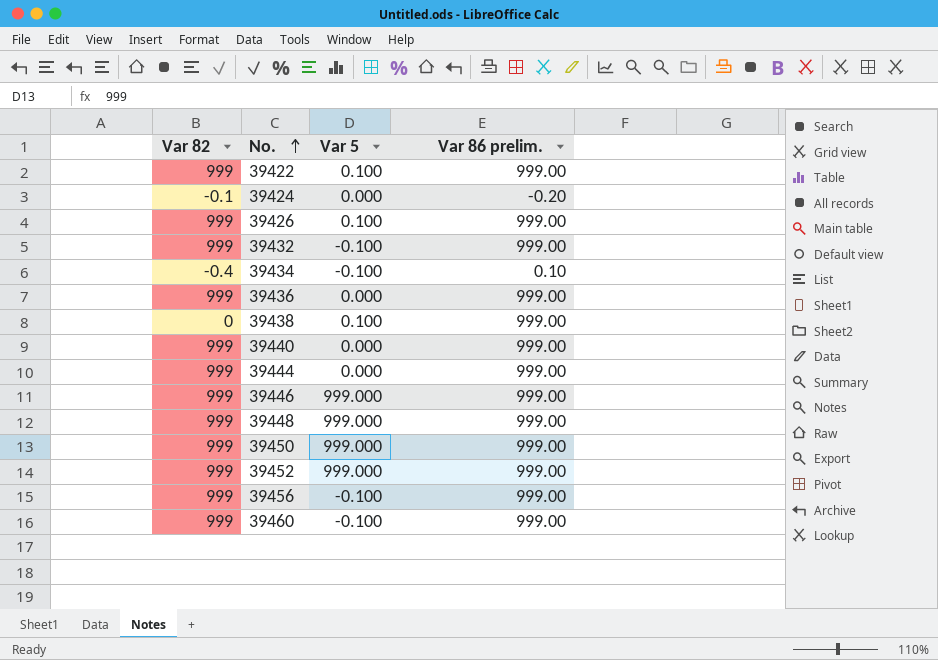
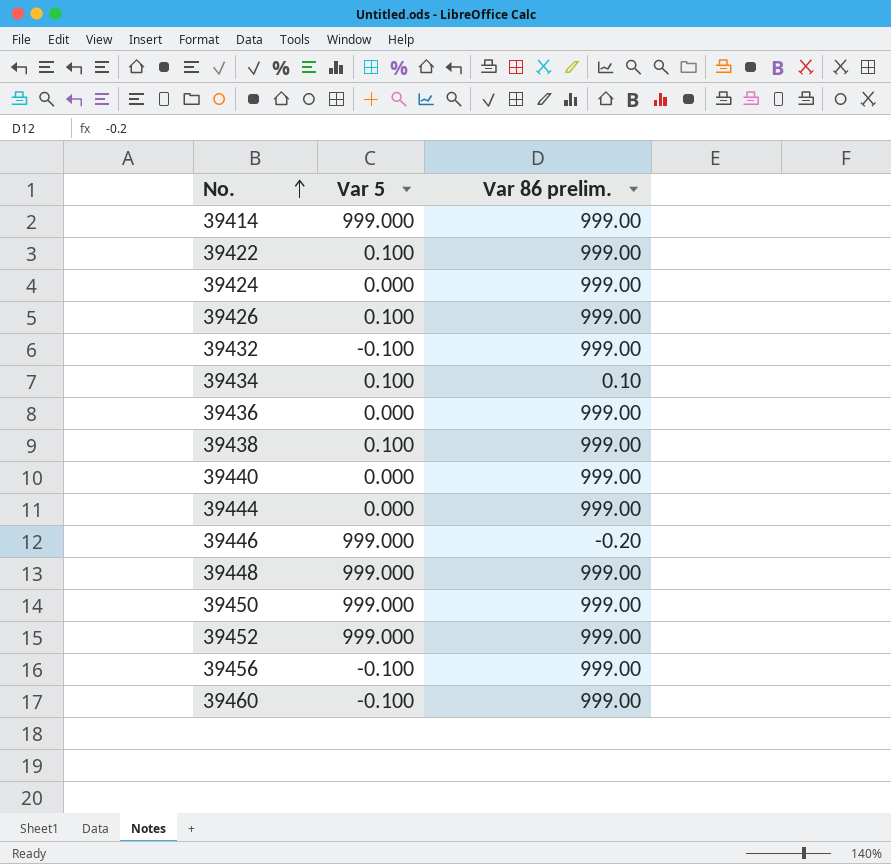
column Var 82 | position: 1 -> none
row 39414: none -> 999.000 | 999.00
39424 | Var 86 prelim.: -0.20 -> 999.00
39434 | Var 5: -0.100 -> 0.100
39446 | Var 86 prelim.: 999.00 -> -0.20

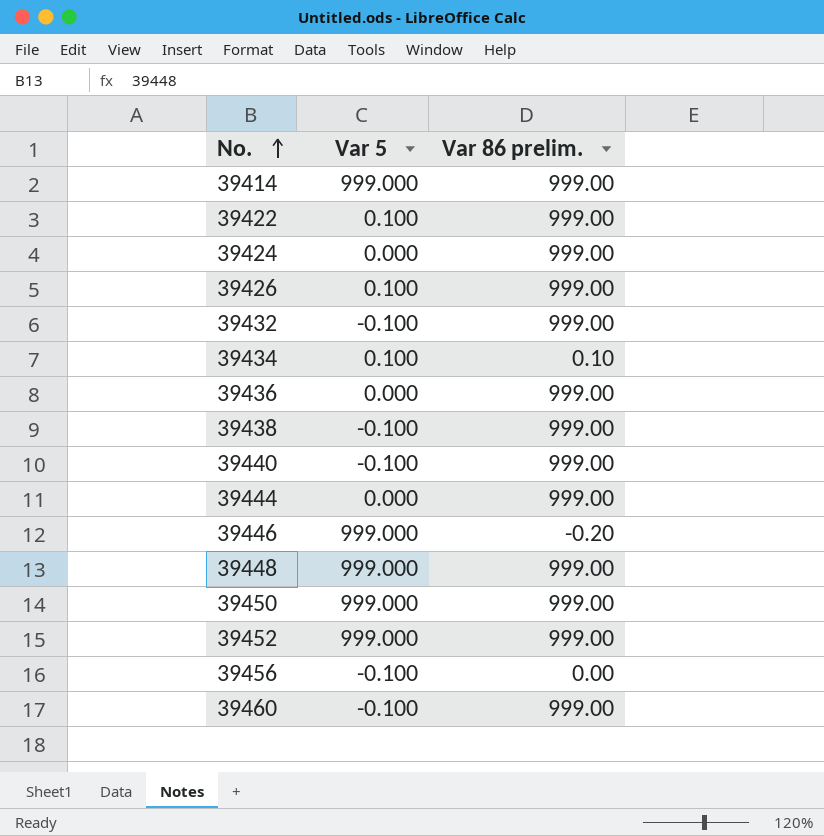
39438 | Var 5: 0.100 -> -0.100
39440 | Var 5: 0.000 -> -0.100
39456 | Var 86 prelim.: 999.00 -> 0.00

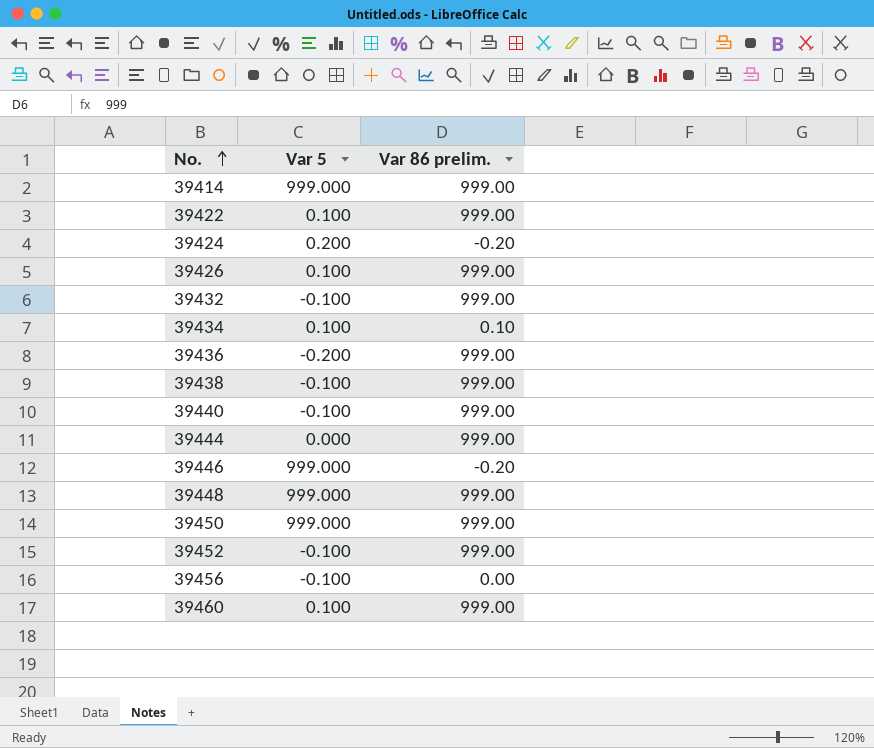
39424 | Var 5: 0.000 -> 0.200
39424 | Var 86 prelim.: 999.00 -> -0.20
39436 | Var 5: 0.000 -> -0.200
39452 | Var 5: 999.000 -> -0.100
39460 | Var 5: -0.100 -> 0.100

